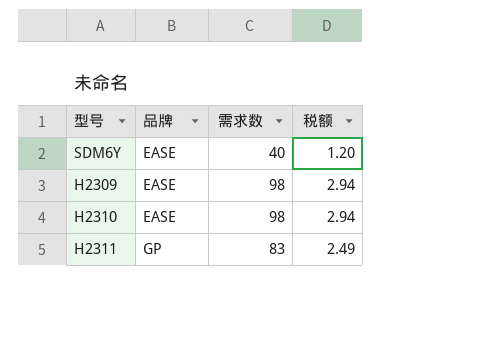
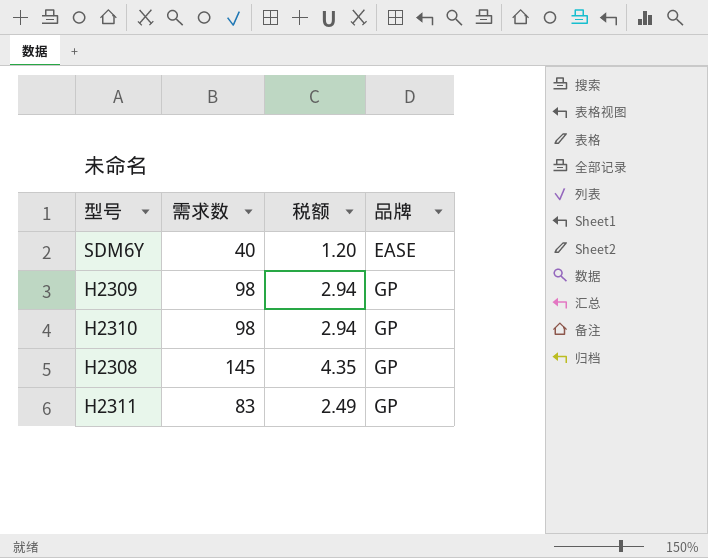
column 品牌 | position: 2 -> 4
H2309 | 品牌: EASE -> GP
H2310 | 品牌: EASE -> GP
row H2308: none -> 145 | 4.35 | GP

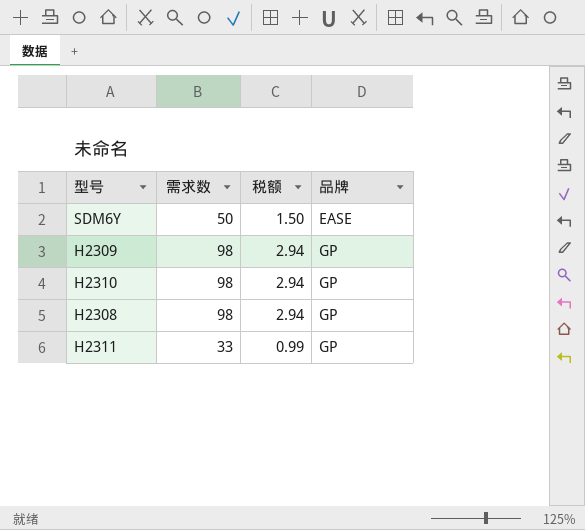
SDM6Y | 需求数: 40 -> 50
SDM6Y | 税额: 1.20 -> 1.50
H2308 | 需求数: 145 -> 98
H2308 | 税额: 4.35 -> 2.94
H2311 | 需求数: 83 -> 33
H2311 | 税额: 2.49 -> 0.99

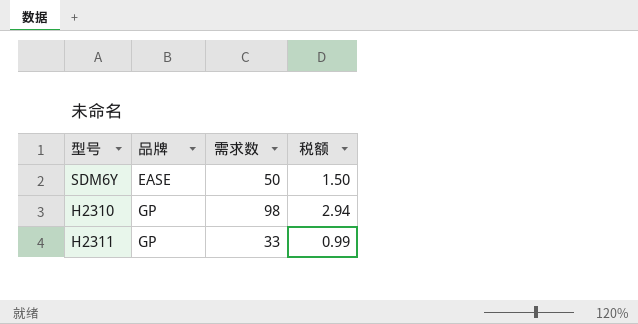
column 品牌 | position: 4 -> 2
row H2309: 98 | 2.94 | GP -> none
row H2308: 98 | 2.94 | GP -> none

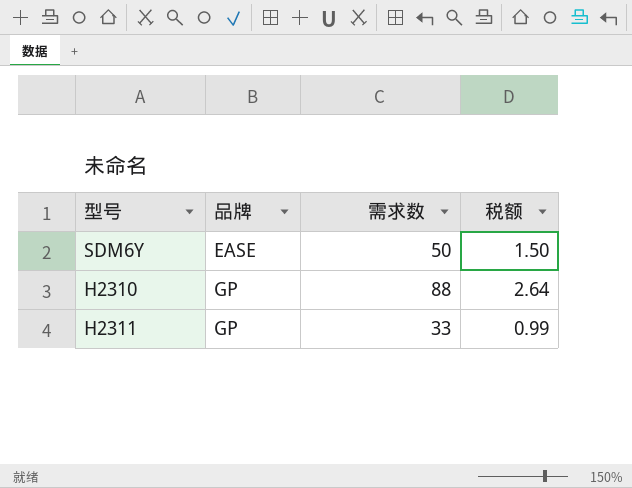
H2310 | 需求数: 98 -> 88
H2310 | 税额: 2.94 -> 2.64

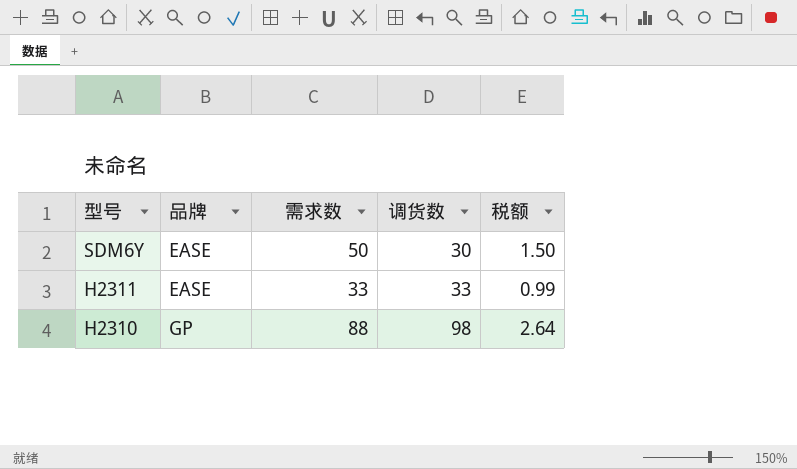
row order: 品牌 ascending -> 型号 descending
column 调货数 | position: none -> 4
H2311 | 品牌: GP -> EASE

